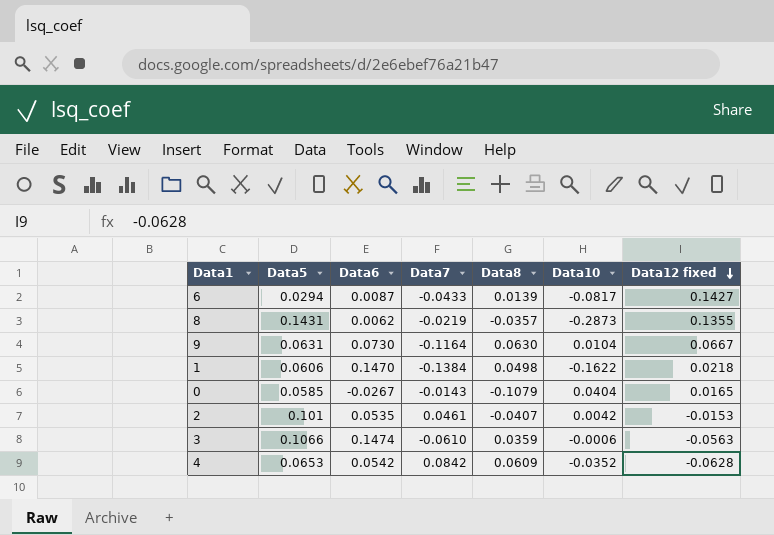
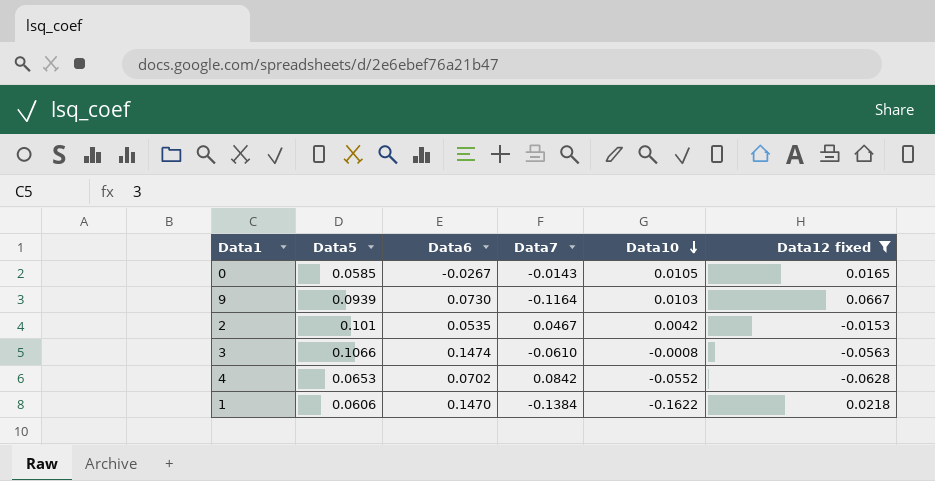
filter: none -> Data12 fixed <= 0.0667
row order: Data12 fixed descending -> Data10 descending
column Data8 | position: 5 -> none
0 | Data10: 0.0404 -> 0.0105
9 | Data5: 0.0631 -> 0.0939
9 | Data10: 0.0104 -> 0.0103
2 | Data7: 0.0461 -> 0.0467
3 | Data10: -0.0006 -> -0.0008
4 | Data6: 0.0542 -> 0.0702
4 | Data10: -0.0352 -> -0.0552

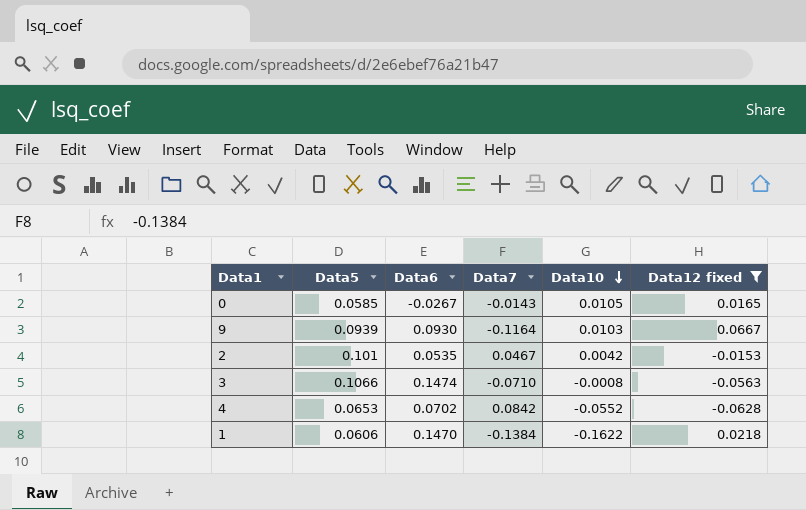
9 | Data6: 0.0730 -> 0.0930
3 | Data7: -0.0610 -> -0.0710

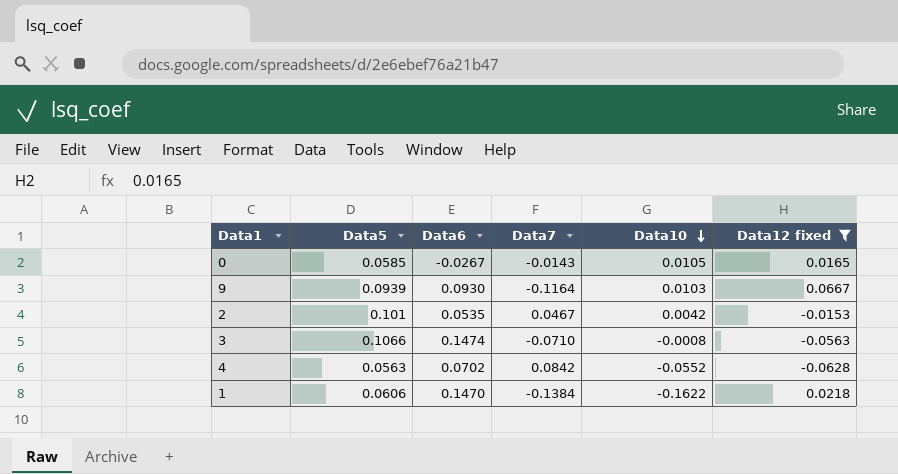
4 | Data5: 0.0653 -> 0.0563

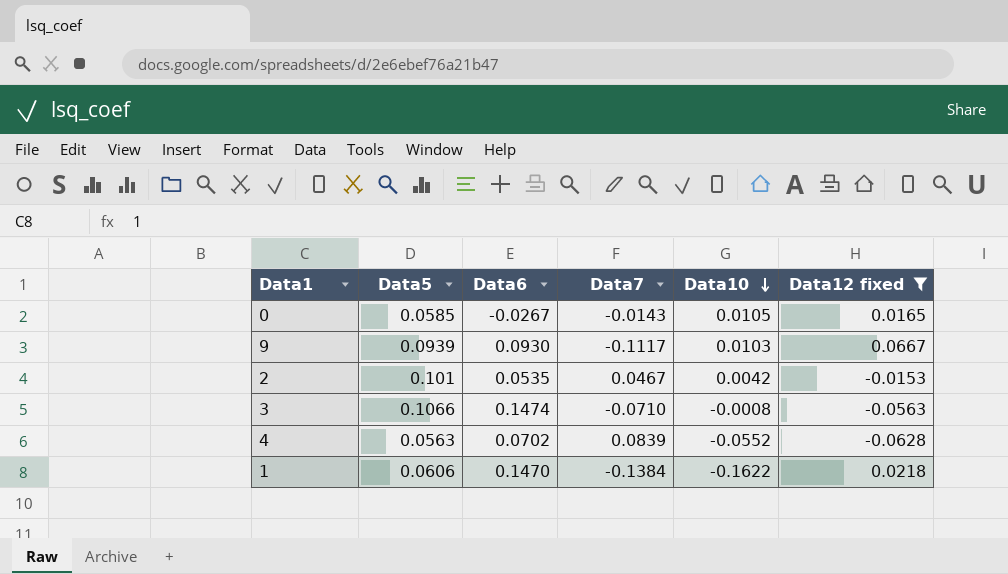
9 | Data7: -0.1164 -> -0.1117
4 | Data7: 0.0842 -> 0.0839

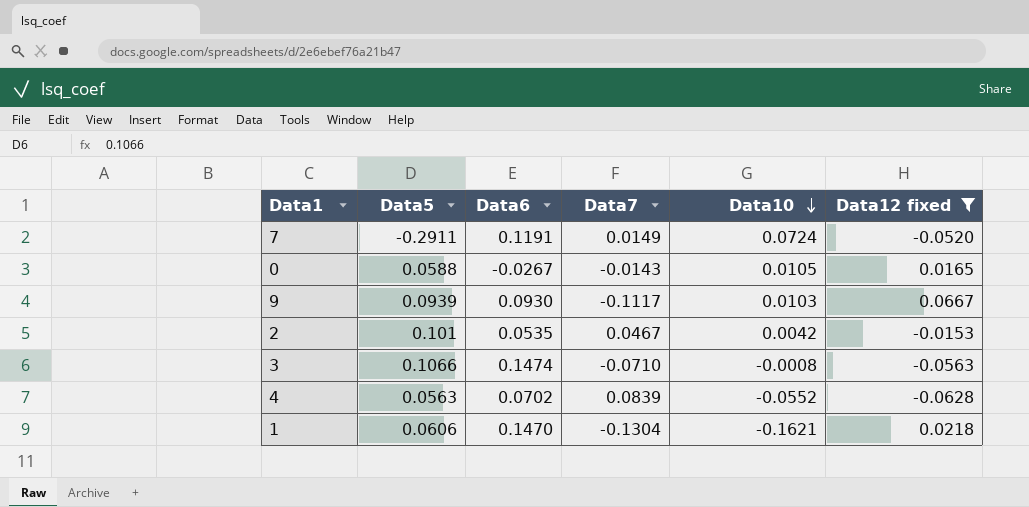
row 7: none -> -0.2911 | 0.1191 | 0.0149 | 0.0724 | -0.0520
0 | Data5: 0.0585 -> 0.0588
1 | Data7: -0.1384 -> -0.1304
1 | Data10: -0.1622 -> -0.1621

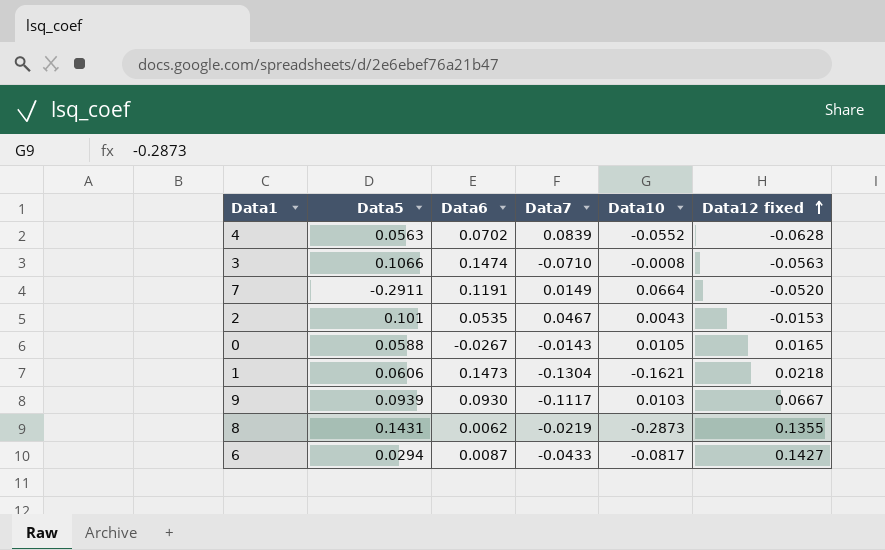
filter: Data12 fixed <= 0.0667 -> none
row order: Data10 descending -> Data12 fixed ascending
7 | Data10: 0.0724 -> 0.0664
2 | Data10: 0.0042 -> 0.0043
1 | Data6: 0.1470 -> 0.1473

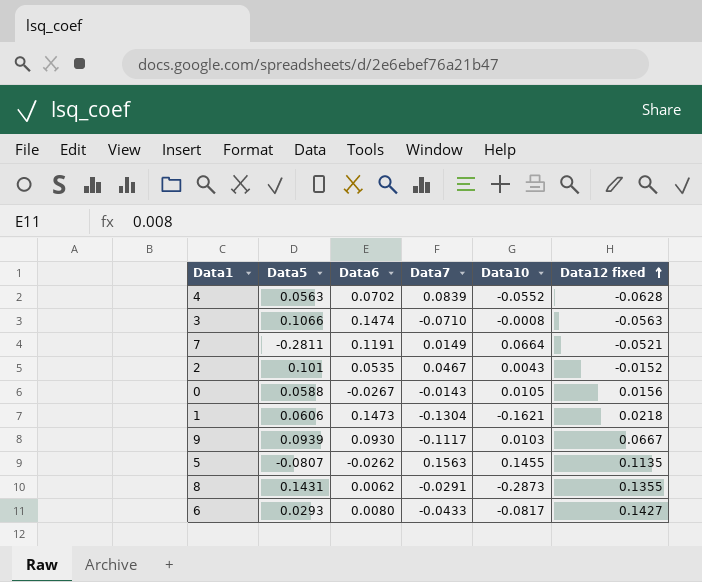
7 | Data5: -0.2911 -> -0.2811
7 | Data12 fixed: -0.0520 -> -0.0521
2 | Data12 fixed: -0.0153 -> -0.0152
0 | Data12 fixed: 0.0165 -> 0.0156
row 5: none -> -0.0807 | -0.0262 | 0.1563 | 0.1455 | 0.1135
8 | Data7: -0.0219 -> -0.0291
6 | Data5: 0.0294 -> 0.0293
6 | Data6: 0.0087 -> 0.0080

